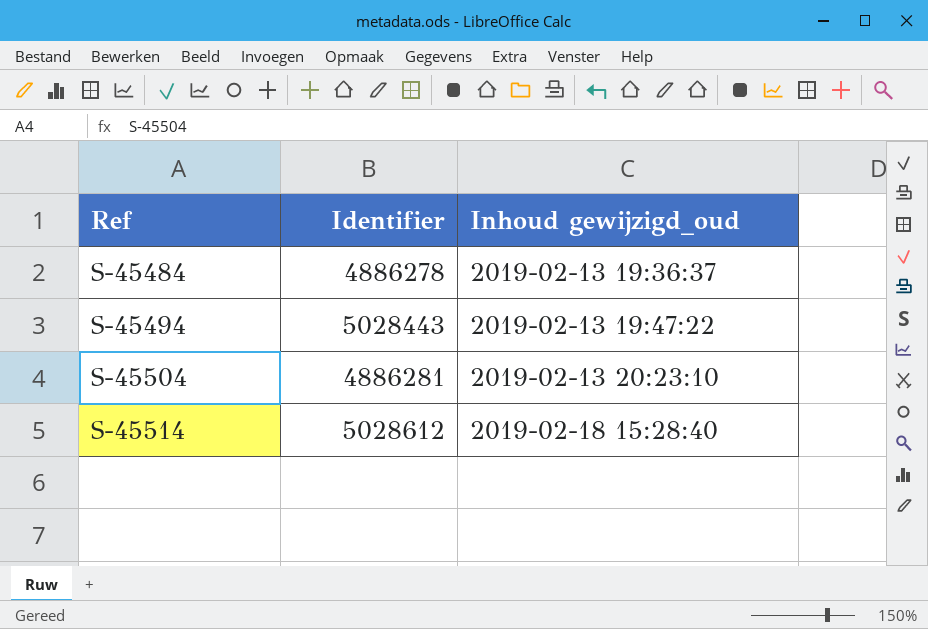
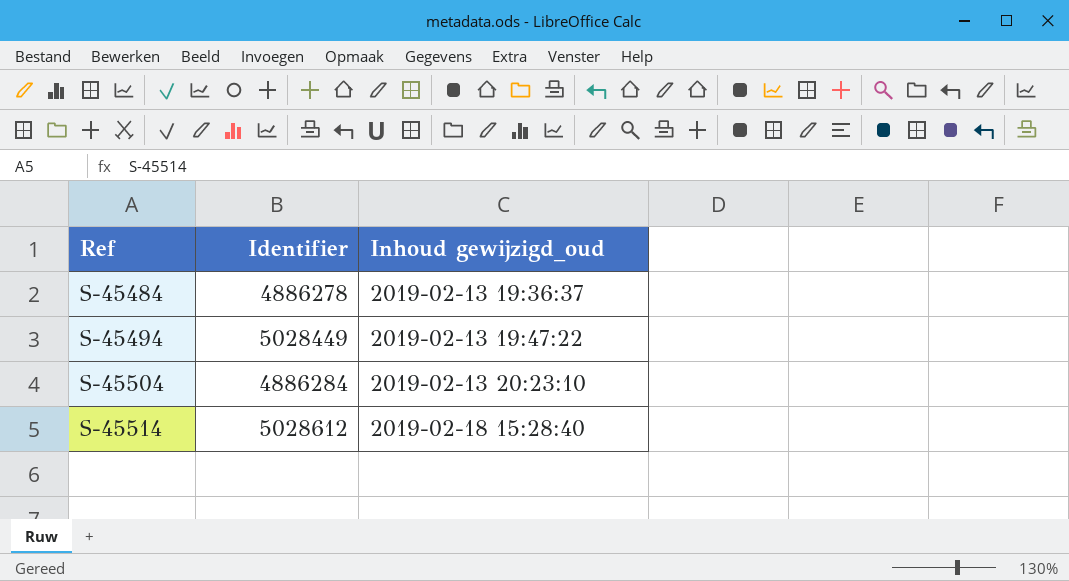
S-45494 | Identifier: 5028443 -> 5028449
S-45504 | Identifier: 4886281 -> 4886284

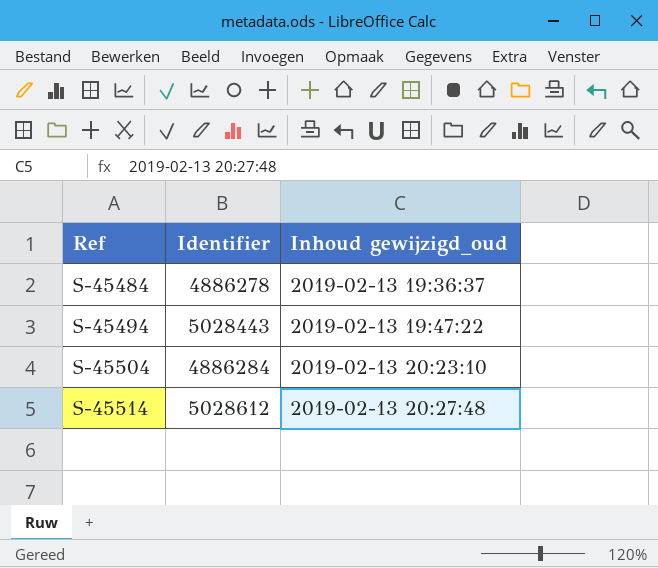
S-45494 | Identifier: 5028449 -> 5028443
S-45514 | Inhoud gewijzigd_oud: 2019-02-18 15:28:40 -> 2019-02-13 20:27:48

